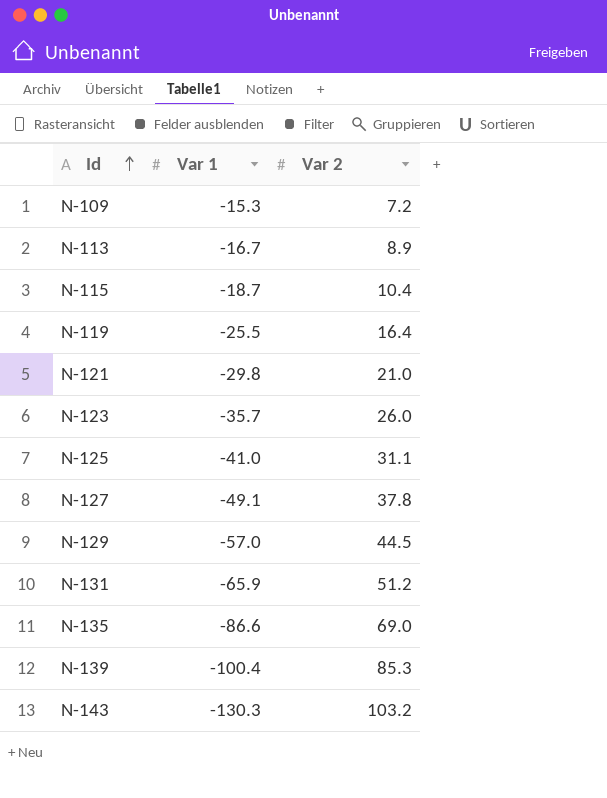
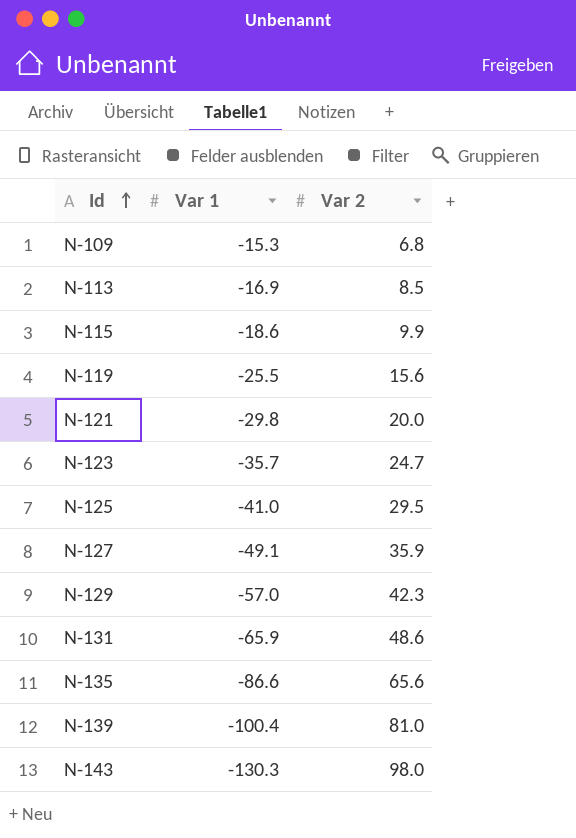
N-109 | Var 2: 7.2 -> 6.8
N-113 | Var 1: -16.7 -> -16.9
N-113 | Var 2: 8.9 -> 8.5
N-115 | Var 1: -18.7 -> -18.6
N-115 | Var 2: 10.4 -> 9.9
N-119 | Var 2: 16.4 -> 15.6
N-121 | Var 2: 21.0 -> 20.0
N-123 | Var 2: 26.0 -> 24.7
N-125 | Var 2: 31.1 -> 29.5
N-127 | Var 2: 37.8 -> 35.9
N-129 | Var 2: 44.5 -> 42.3
N-131 | Var 2: 51.2 -> 48.6
N-135 | Var 2: 69.0 -> 65.6
N-139 | Var 2: 85.3 -> 81.0
N-143 | Var 2: 103.2 -> 98.0

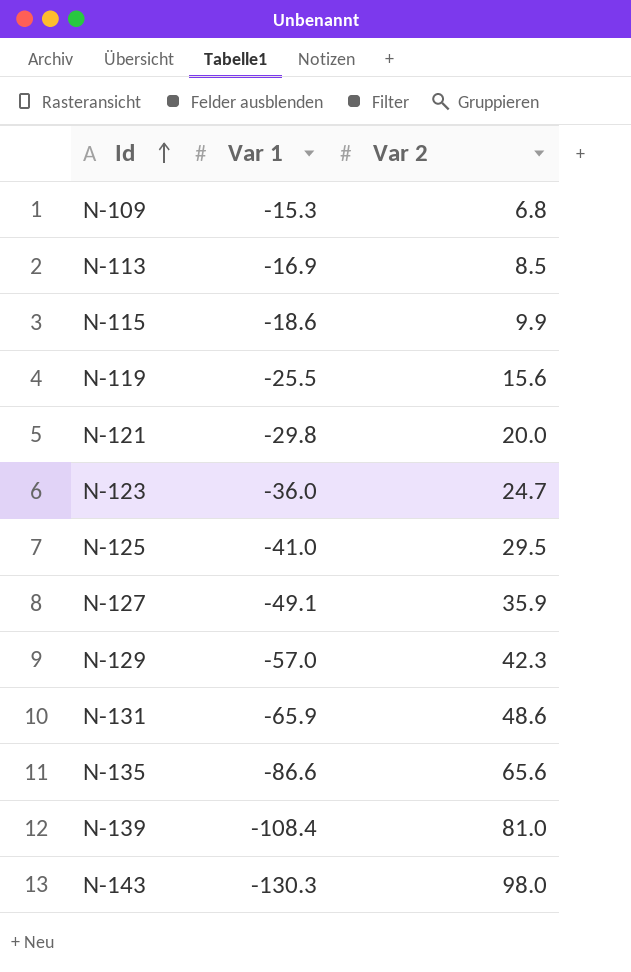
N-123 | Var 1: -35.7 -> -36.0
N-139 | Var 1: -100.4 -> -108.4

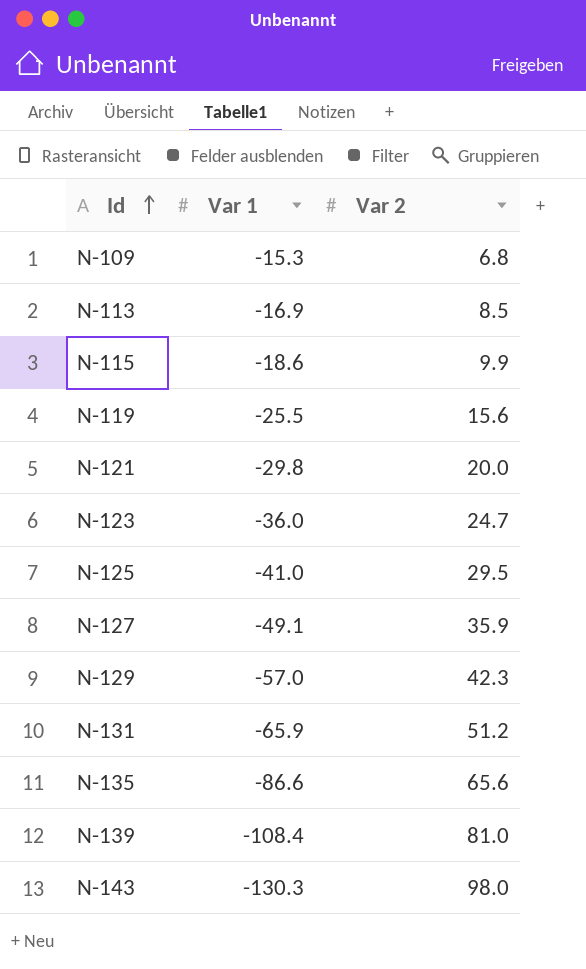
N-131 | Var 2: 48.6 -> 51.2

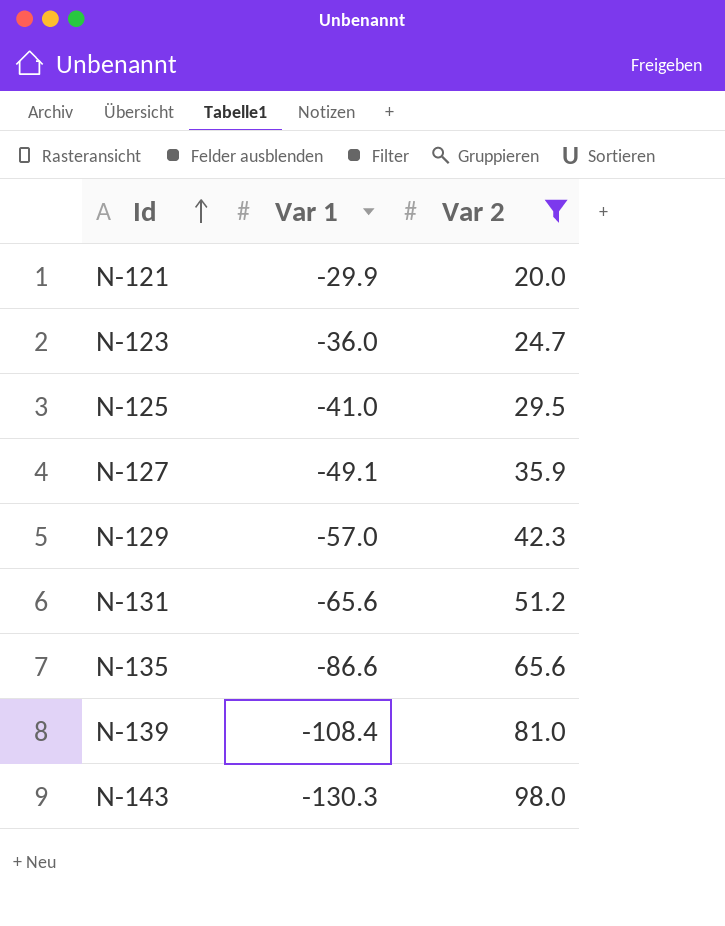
filter: none -> Var 2 >= 20.0
N-121 | Var 1: -29.8 -> -29.9
N-131 | Var 1: -65.9 -> -65.6

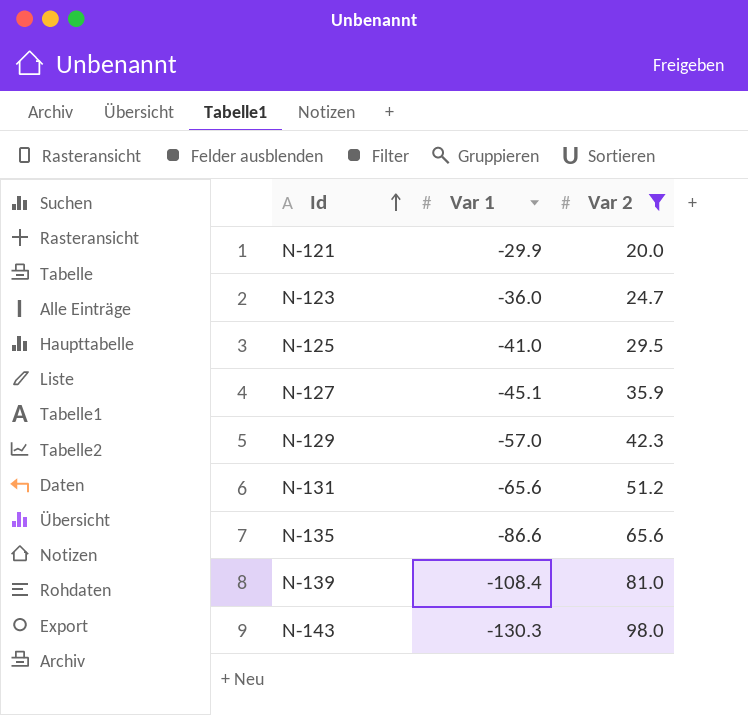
N-127 | Var 1: -49.1 -> -45.1

